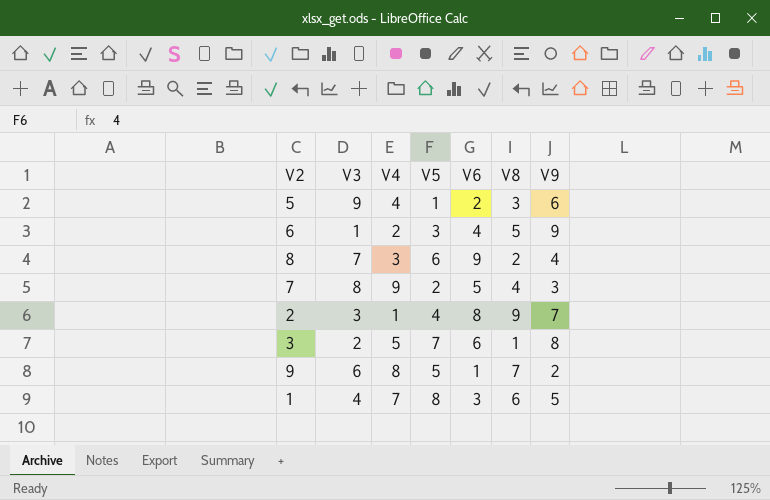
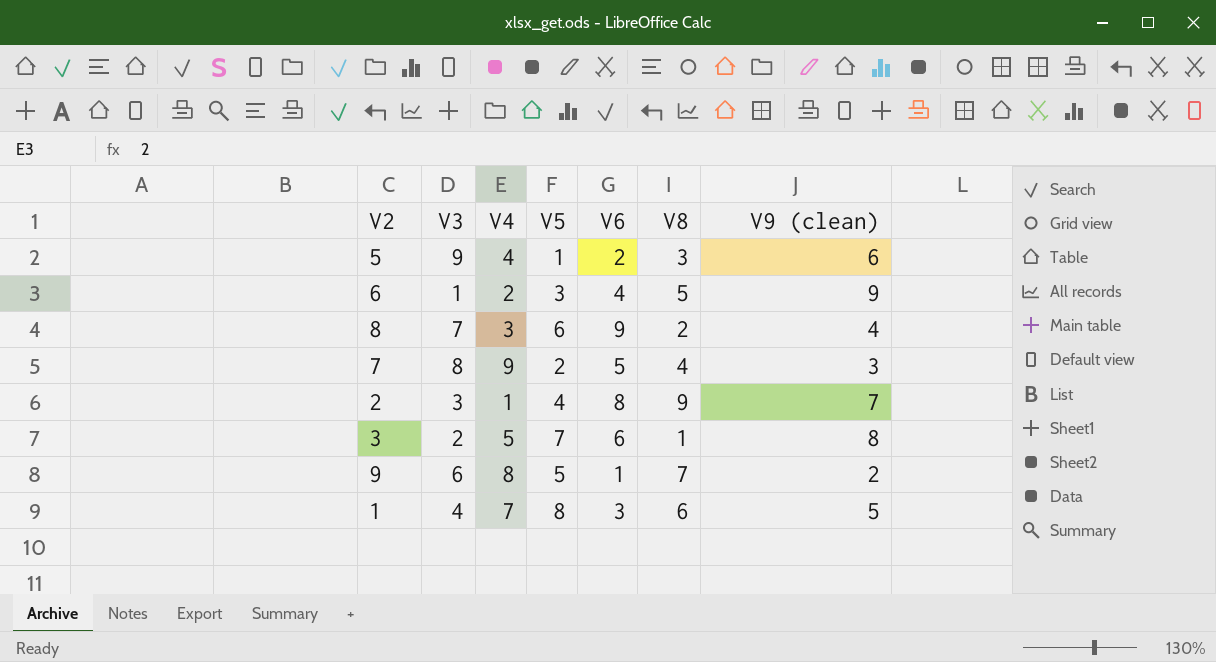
column name: V9 -> V9 (clean)

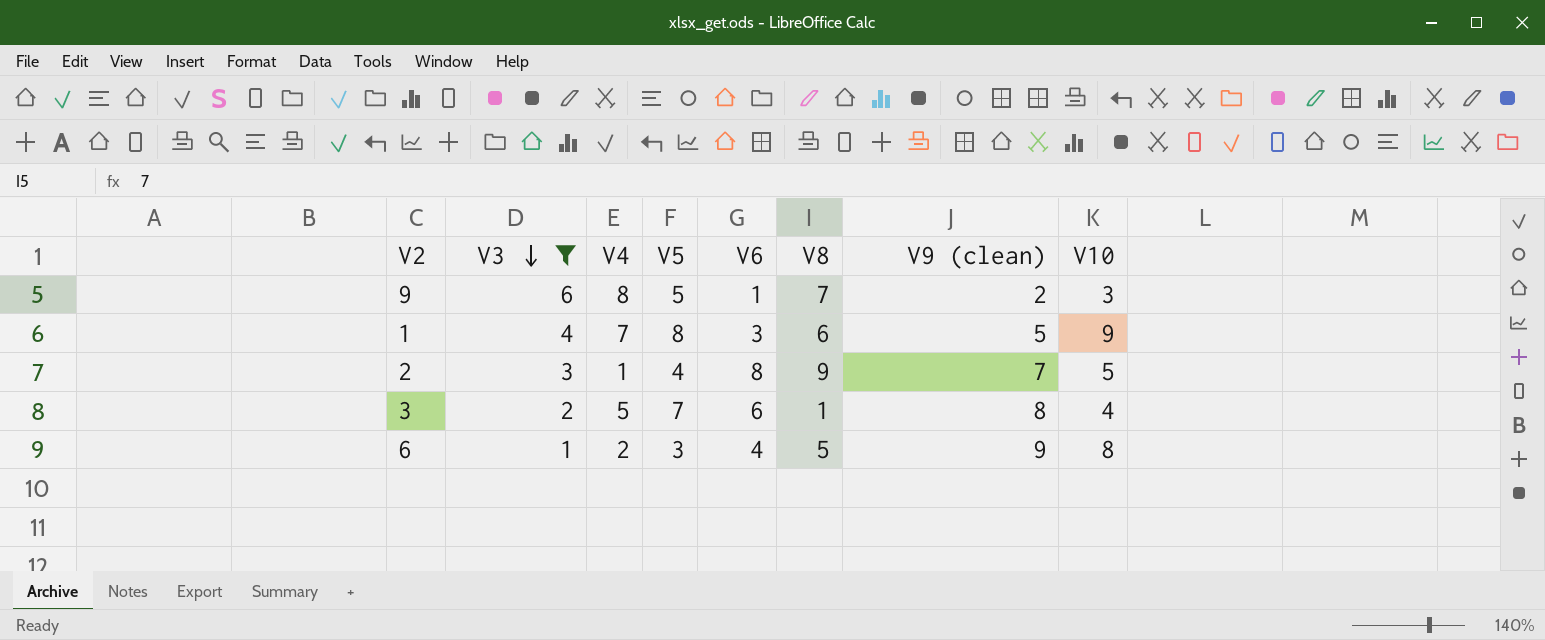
filter: none -> V3 <= 6
row order: none -> V3 descending
column V10 | position: none -> 8

